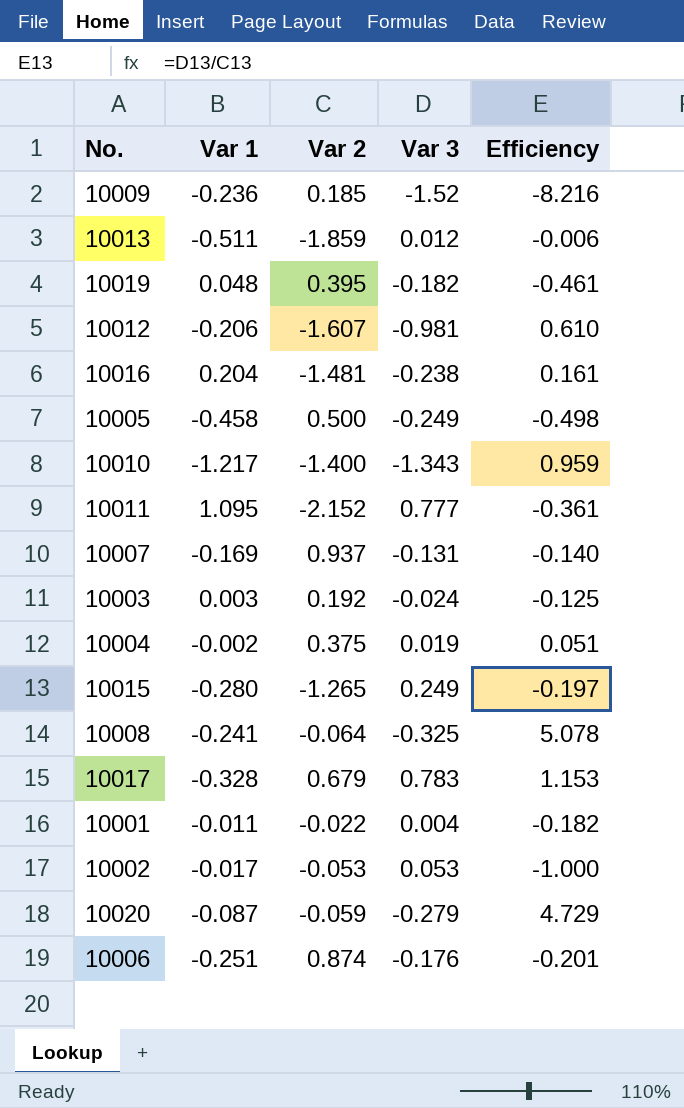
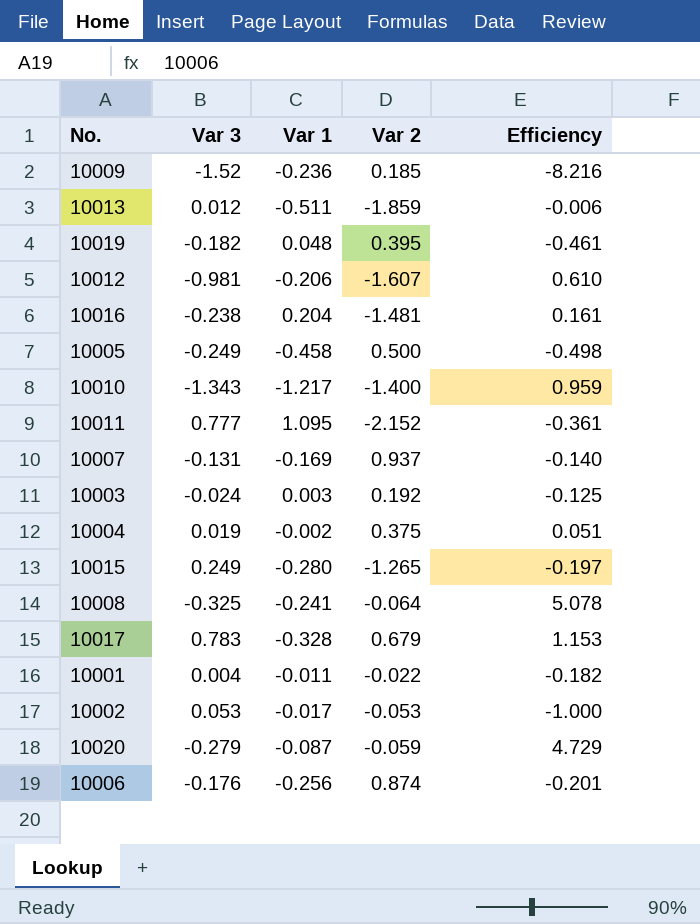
column Var 3 | position: 4 -> 2
10006 | Var 1: -0.251 -> -0.256

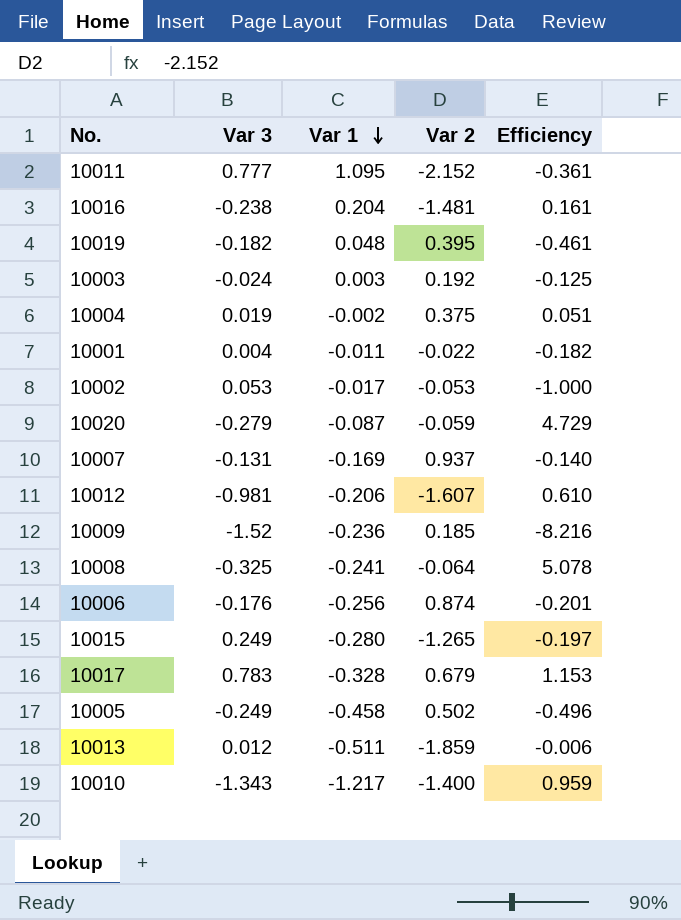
row order: none -> Var 1 descending
10005 | Var 2: 0.500 -> 0.502
10005 | Efficiency: -0.498 -> -0.496

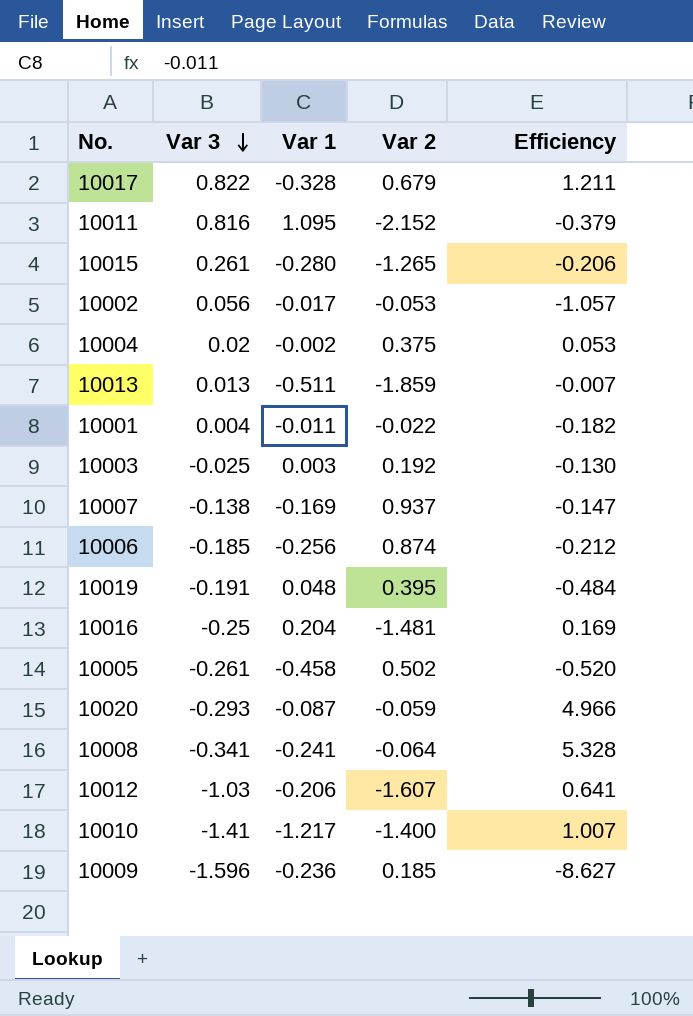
row order: Var 1 descending -> Var 3 descending
10017 | Var 3: 0.783 -> 0.822
10017 | Efficiency: 1.153 -> 1.211
10011 | Var 3: 0.777 -> 0.816
10011 | Efficiency: -0.361 -> -0.379
10015 | Var 3: 0.249 -> 0.261
10015 | Efficiency: -0.197 -> -0.206
10002 | Var 3: 0.053 -> 0.056
10002 | Efficiency: -1.000 -> -1.057
10004 | Var 3: 0.019 -> 0.02
10004 | Efficiency: 0.051 -> 0.053
10013 | Var 3: 0.012 -> 0.013
10013 | Efficiency: -0.006 -> -0.007
10003 | Var 3: -0.024 -> -0.025
10003 | Efficiency: -0.125 -> -0.130
10007 | Var 3: -0.131 -> -0.138
10007 | Efficiency: -0.140 -> -0.147
10006 | Var 3: -0.176 -> -0.185
10006 | Efficiency: -0.201 -> -0.212
10019 | Var 3: -0.182 -> -0.191
10019 | Efficiency: -0.461 -> -0.484
10016 | Var 3: -0.238 -> -0.25
10016 | Efficiency: 0.161 -> 0.169
10005 | Var 3: -0.249 -> -0.261
10005 | Efficiency: -0.496 -> -0.520
10020 | Var 3: -0.279 -> -0.293
10020 | Efficiency: 4.729 -> 4.966
10008 | Var 3: -0.325 -> -0.341
10008 | Efficiency: 5.078 -> 5.328
10012 | Var 3: -0.981 -> -1.03
10012 | Efficiency: 0.610 -> 0.641
10010 | Var 3: -1.343 -> -1.41
10010 | Efficiency: 0.959 -> 1.007
10009 | Var 3: -1.52 -> -1.596
10009 | Efficiency: -8.216 -> -8.627

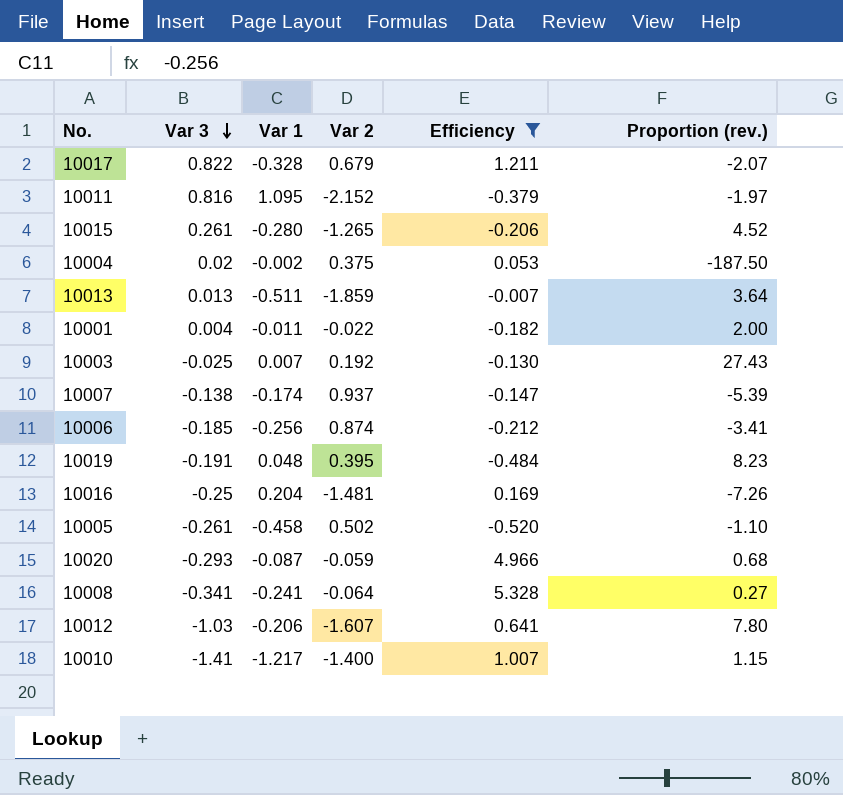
filter: none -> Efficiency >= -0.520
column Proportion (rev.) | formula: none -> [Var 2] / [Var 1]
10003 | Var 1: 0.003 -> 0.007
10007 | Var 1: -0.169 -> -0.174

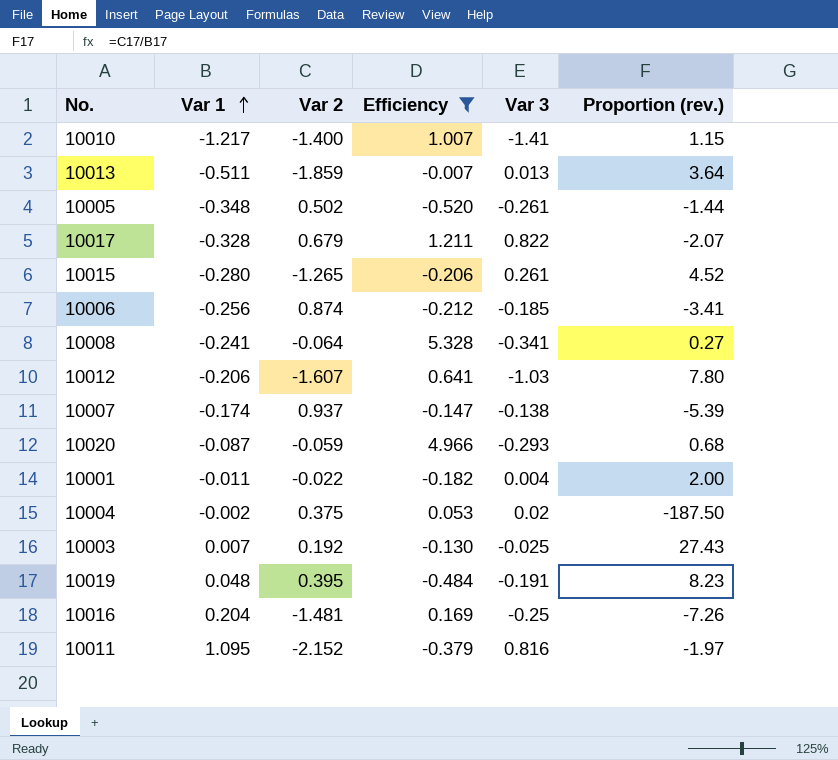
row order: Var 3 descending -> Var 1 ascending
column Var 3 | position: 2 -> 5
10005 | Var 1: -0.458 -> -0.348
10005 | Proportion (rev.): -1.10 -> -1.44

